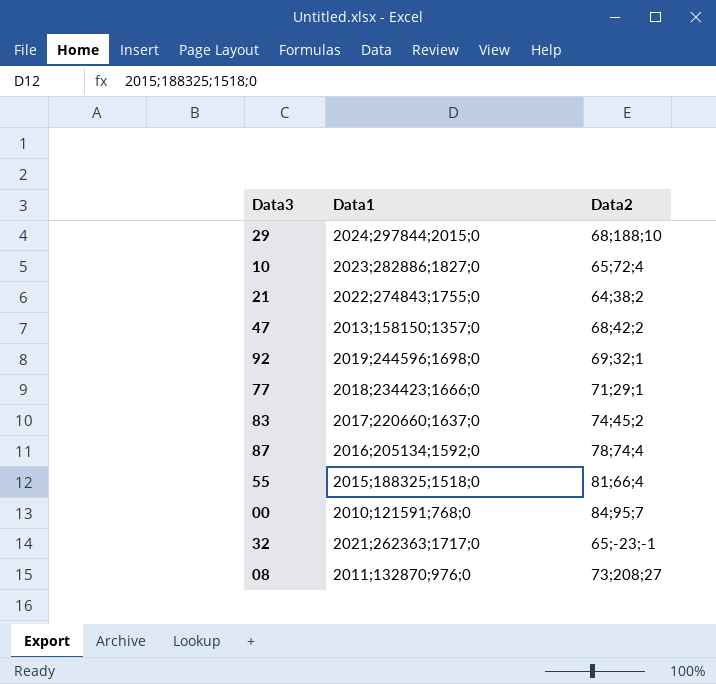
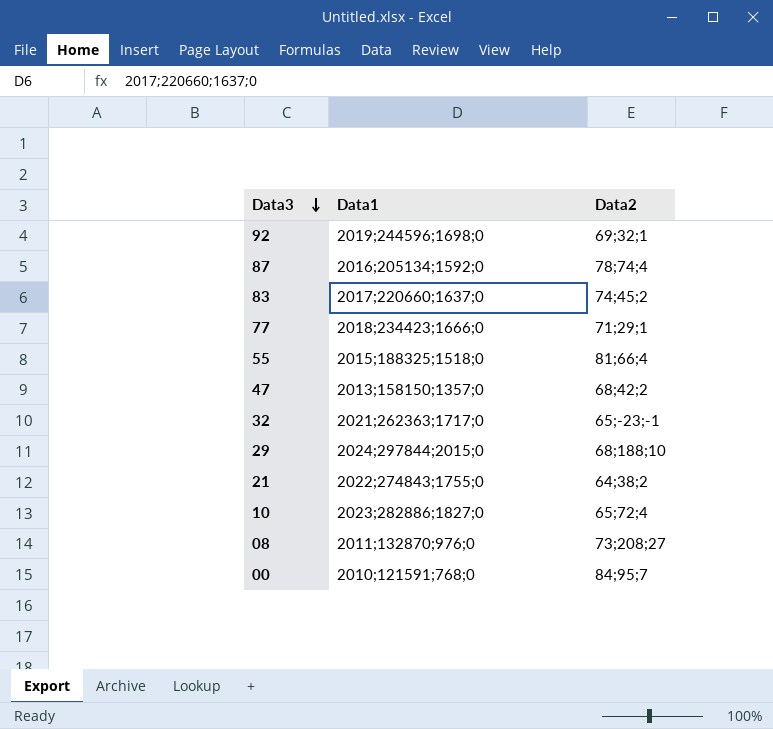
row order: none -> Data3 descending

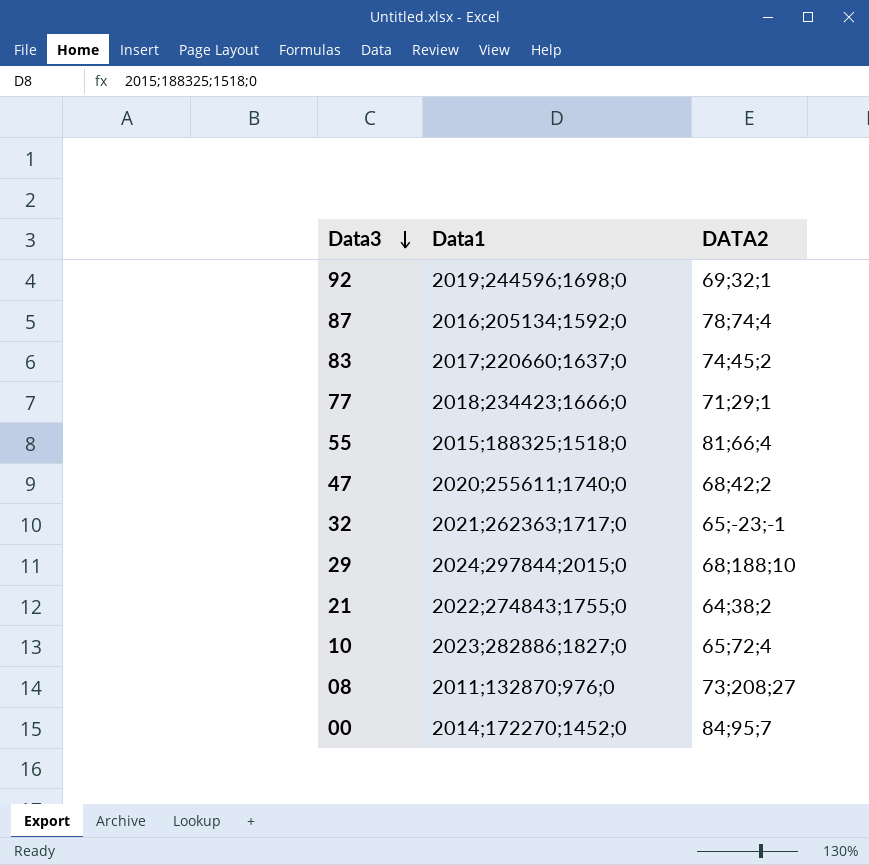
column name: Data2 -> DATA2
47 | Data1: 2013;158150;1357;0 -> 2020;255611;1740;0
00 | Data1: 2010;121591;768;0 -> 2014;172270;1452;0

